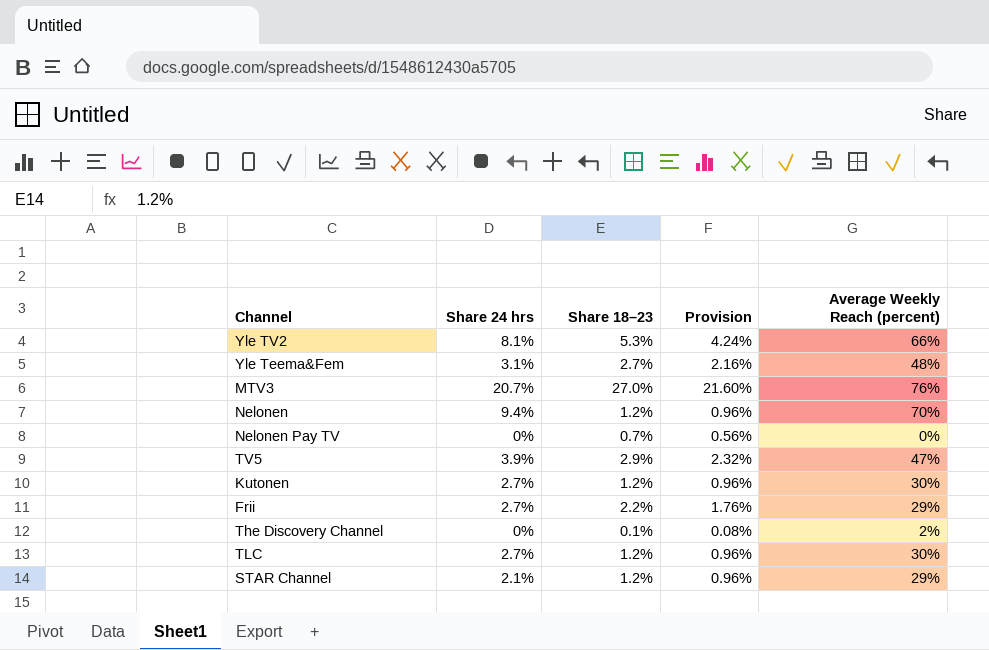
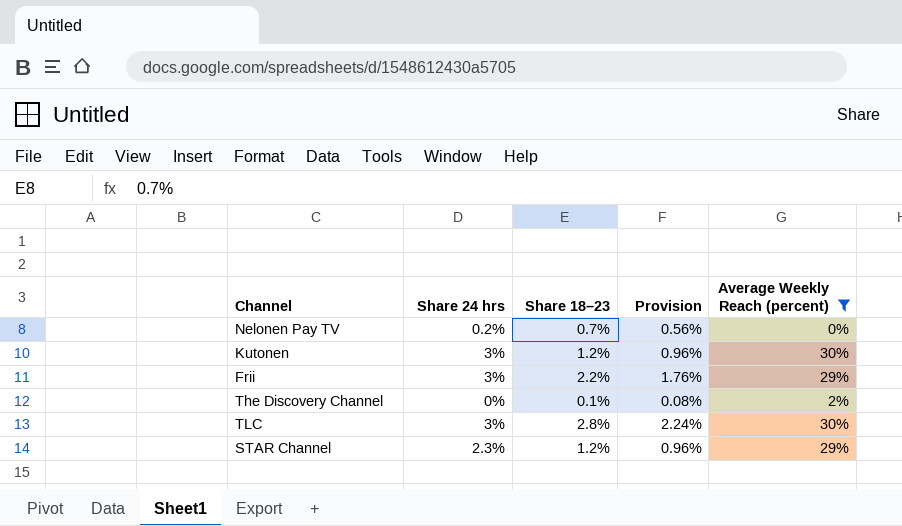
filter: none -> Average Weekly Reach (percent) <= 30%
Nelonen Pay TV | Share 24 hrs: 0% -> 0.2%
Kutonen | Share 24 hrs: 2.7% -> 3%
Frii | Share 24 hrs: 2.7% -> 3%
TLC | Share 24 hrs: 2.7% -> 3%
TLC | Share 18–23: 1.2% -> 2.8%
TLC | Provision: 0.96% -> 2.24%
STAR Channel | Share 24 hrs: 2.1% -> 2.3%

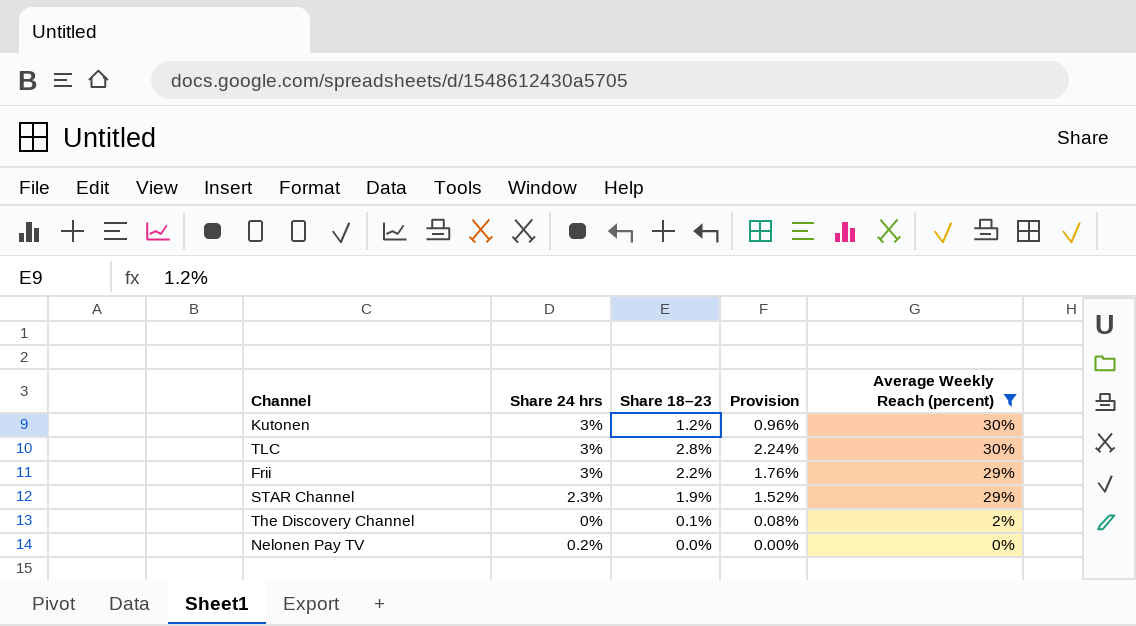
row order: none -> Average Weekly Reach (percent) descending
STAR Channel | Share 18–23: 1.2% -> 1.9%
STAR Channel | Provision: 0.96% -> 1.52%
Nelonen Pay TV | Share 18–23: 0.7% -> 0.0%
Nelonen Pay TV | Provision: 0.56% -> 0.00%

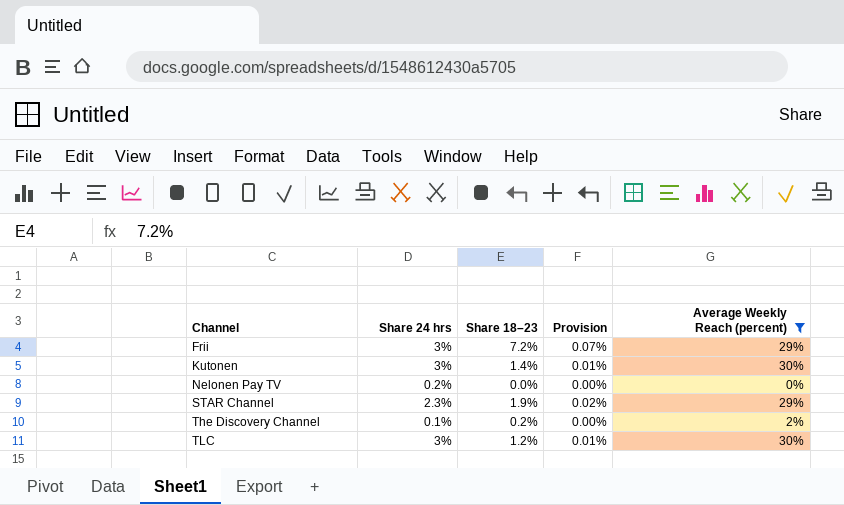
row order: Average Weekly Reach (percent) descending -> Channel ascending
column Provision | formula: [Share 18–23] * 0.8 -> [Share 18–23] * 0.01
Frii | Share 18–23: 2.2% -> 7.2%
Kutonen | Share 18–23: 1.2% -> 1.4%
The Discovery Channel | Share 24 hrs: 0% -> 0.1%
The Discovery Channel | Share 18–23: 0.1% -> 0.2%
TLC | Share 18–23: 2.8% -> 1.2%

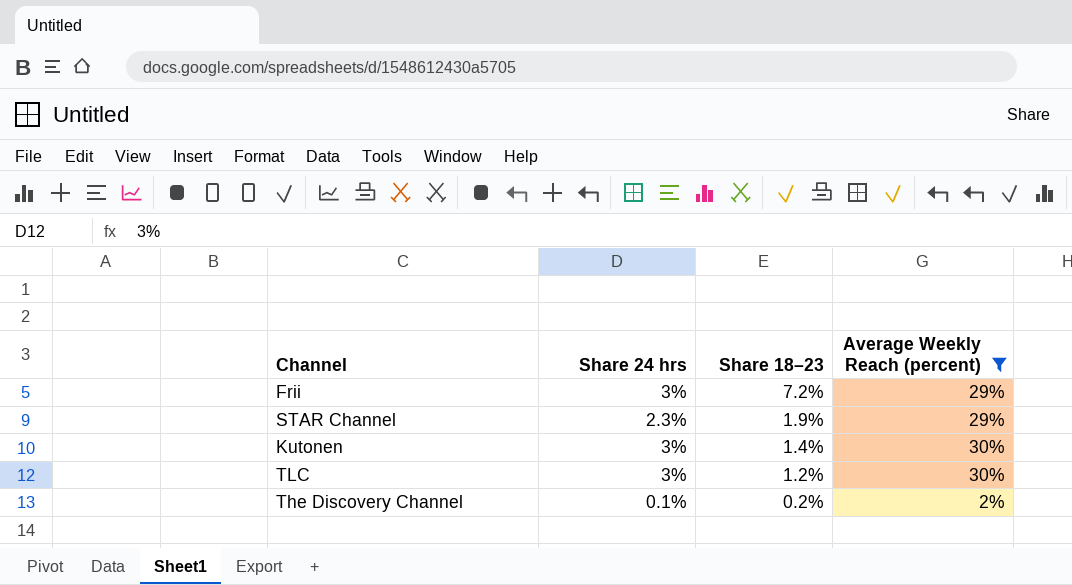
row order: Channel ascending -> Share 18–23 descending
column Provision | formula: [Share 18–23] * 0.01 -> none
row Nelonen Pay TV: 0.2% | 0.0% | 0.00% | 0% -> none

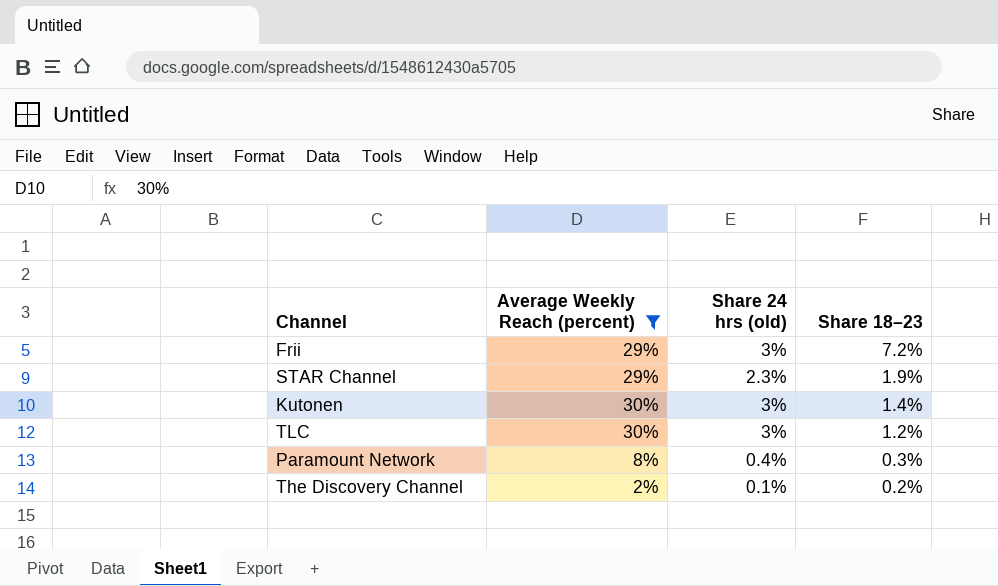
column Average Weekly Reach (percent) | position: 4 -> 2
column name: Share 24 hrs -> Share 24 hrs (old)
row Paramount Network: none -> 8% | 0.4% | 0.3%

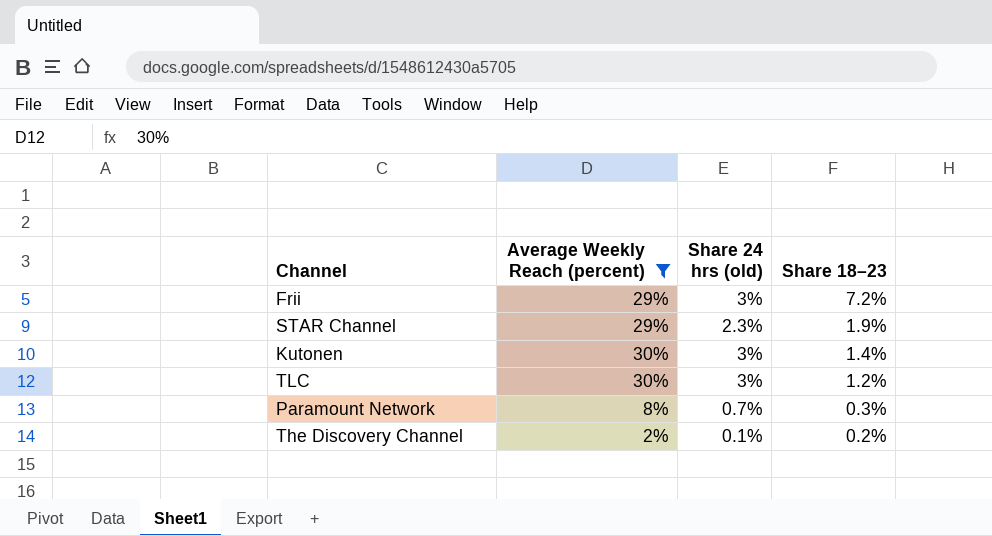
Paramount Network | Share 24 hrs (old): 0.4% -> 0.7%

